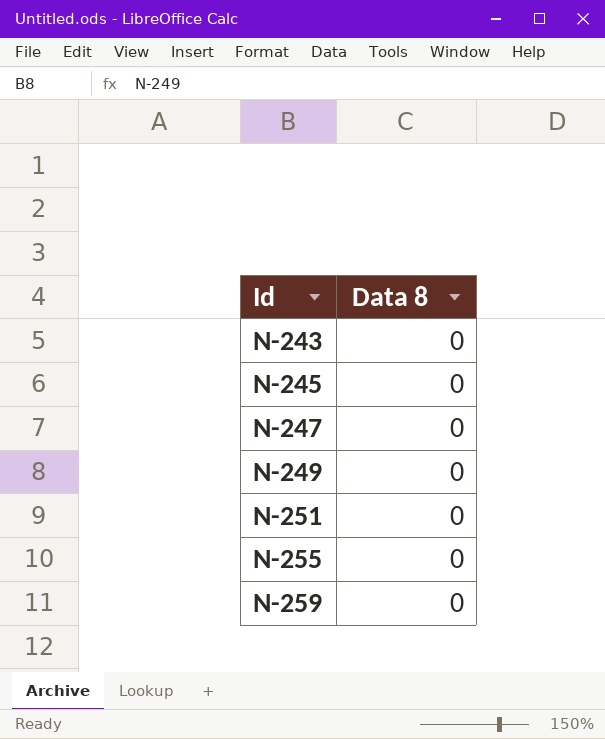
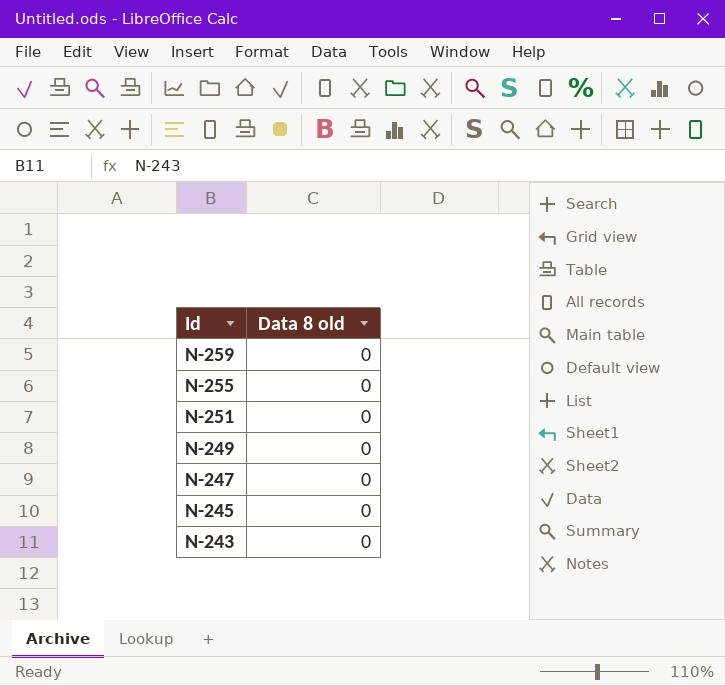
row order: Id ascending -> Id descending
column name: Data 8 -> Data 8 old

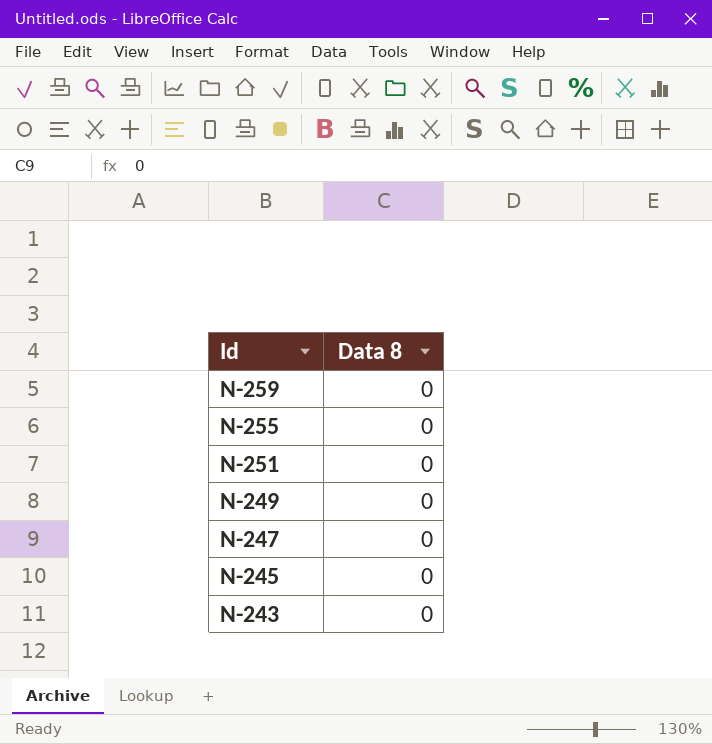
column name: Data 8 old -> Data 8

